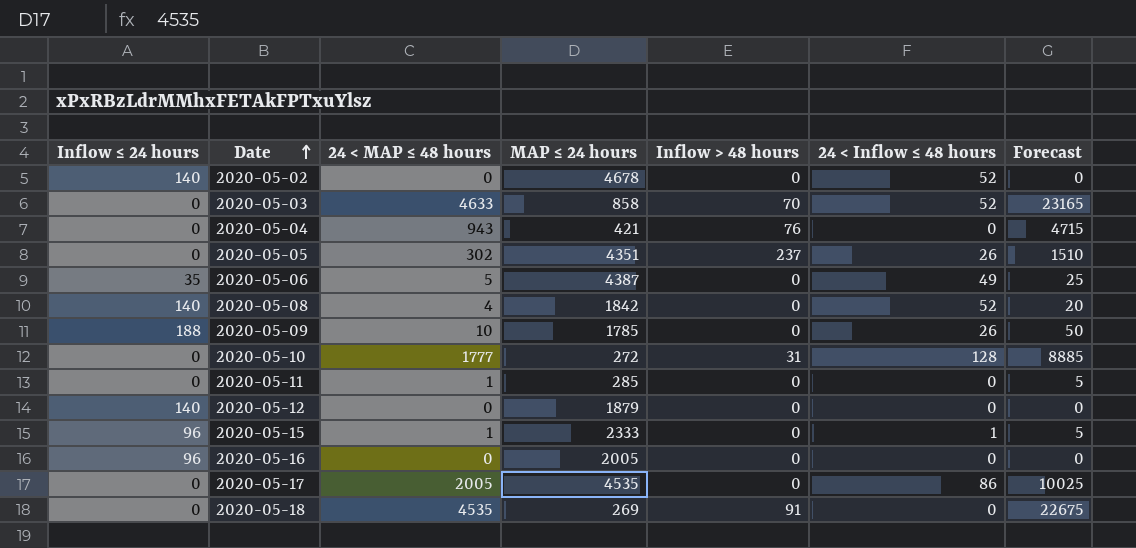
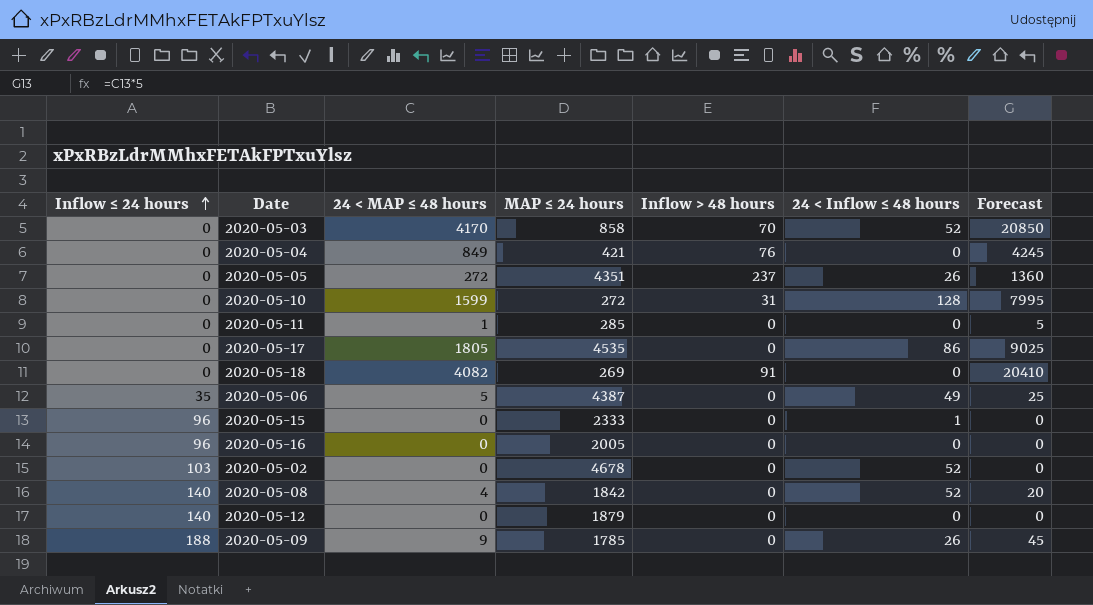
row order: Date ascending -> Inflow ≤ 24 hours ascending
2020-05-03 | 24 < MAP ≤ 48 hours: 4633 -> 4170
2020-05-03 | Forecast: 23165 -> 20850
2020-05-04 | 24 < MAP ≤ 48 hours: 943 -> 849
2020-05-04 | Forecast: 4715 -> 4245
2020-05-05 | 24 < MAP ≤ 48 hours: 302 -> 272
2020-05-05 | Forecast: 1510 -> 1360
2020-05-10 | 24 < MAP ≤ 48 hours: 1777 -> 1599
2020-05-10 | Forecast: 8885 -> 7995
2020-05-17 | 24 < MAP ≤ 48 hours: 2005 -> 1805
2020-05-17 | Forecast: 10025 -> 9025
2020-05-18 | 24 < MAP ≤ 48 hours: 4535 -> 4082
2020-05-18 | Forecast: 22675 -> 20410
2020-05-15 | 24 < MAP ≤ 48 hours: 1 -> 0
2020-05-15 | Forecast: 5 -> 0
2020-05-02 | Inflow ≤ 24 hours: 140 -> 103
2020-05-09 | 24 < MAP ≤ 48 hours: 10 -> 9
2020-05-09 | Forecast: 50 -> 45

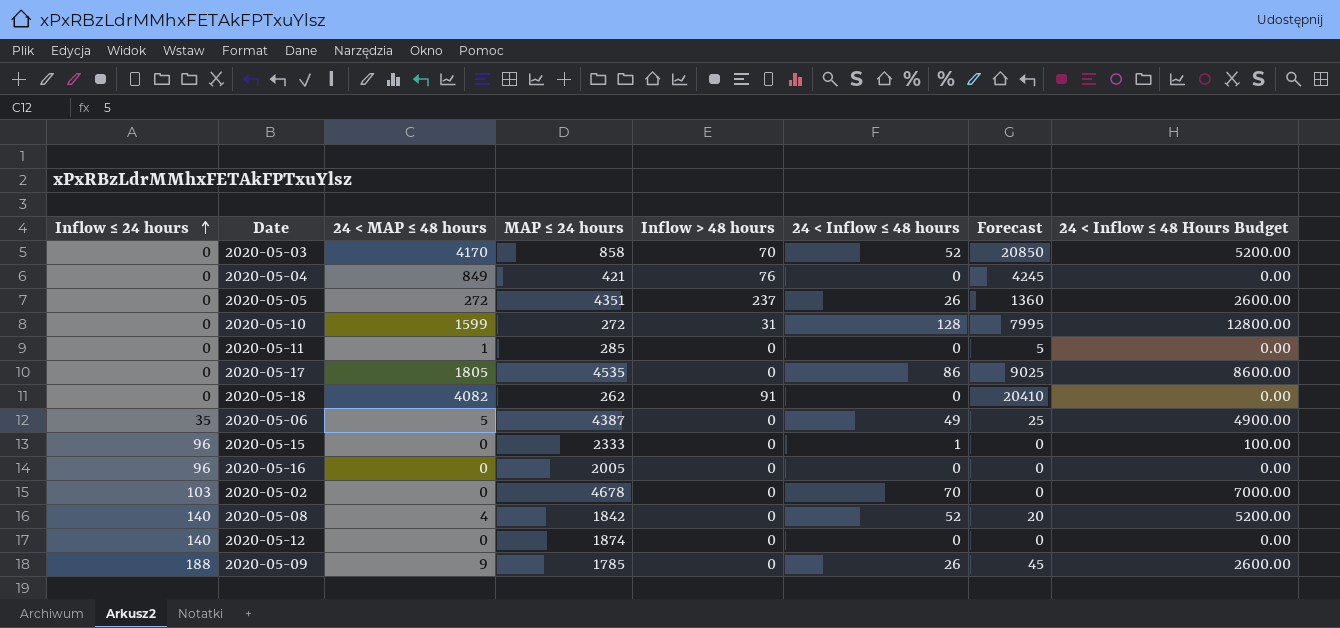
column 24 < Inflow ≤ 48 Hours Budget | formula: none -> [24 < Inflow ≤ 48 hours] * 100
2020-05-18 | MAP ≤ 24 hours: 269 -> 262
2020-05-02 | 24 < Inflow ≤ 48 hours: 52 -> 70
2020-05-12 | MAP ≤ 24 hours: 1879 -> 1874

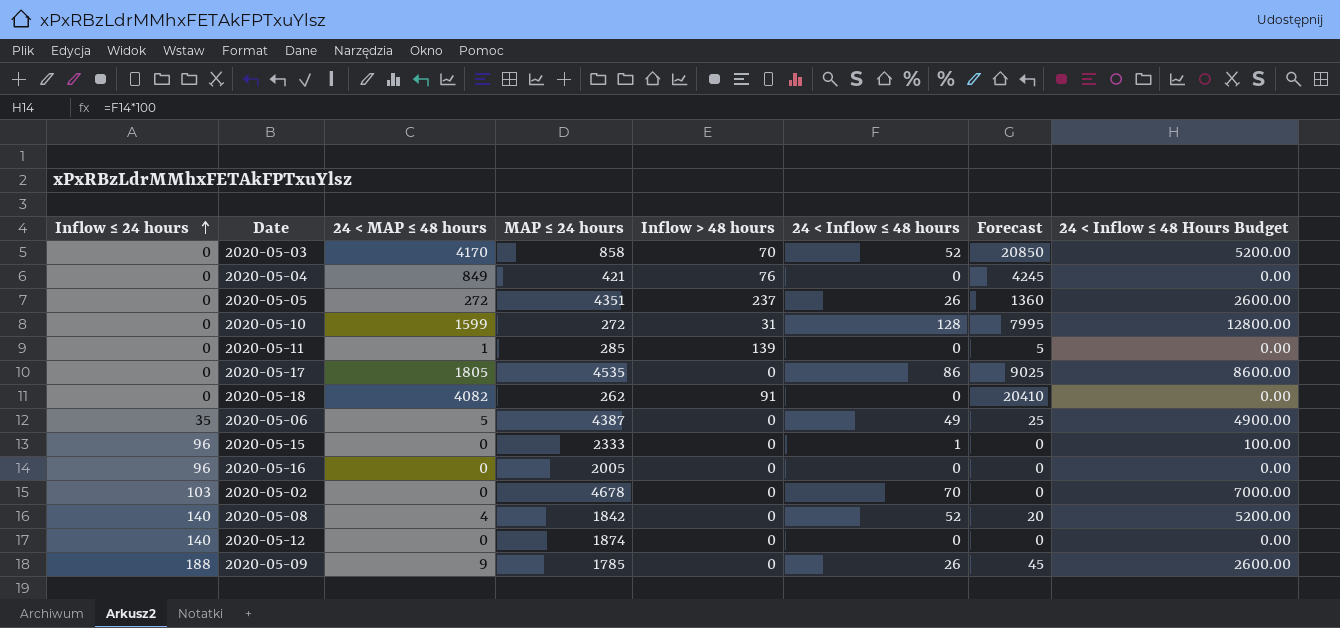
2020-05-11 | Inflow > 48 hours: 0 -> 139

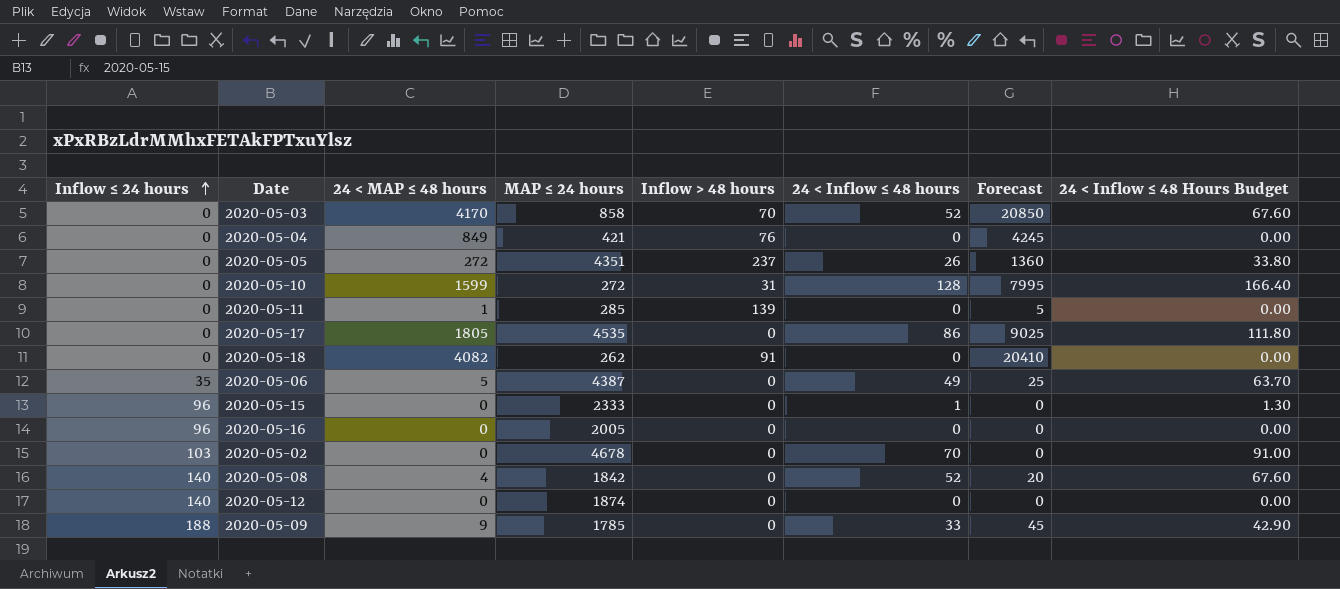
column 24 < Inflow ≤ 48 Hours Budget | formula: [24 < Inflow ≤ 48 hours] * 100 -> [24 < Inflow ≤ 48 hours] * 1.3
2020-05-09 | 24 < Inflow ≤ 48 hours: 26 -> 33

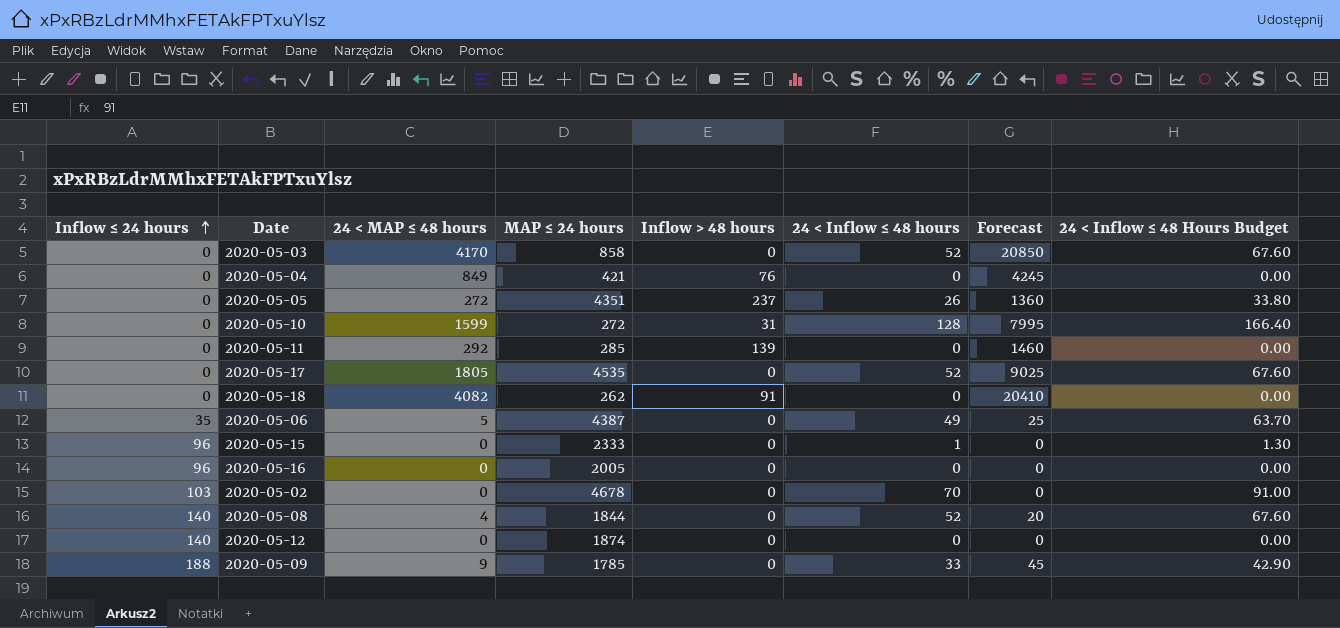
2020-05-03 | Inflow > 48 hours: 70 -> 0
2020-05-11 | 24 < MAP ≤ 48 hours: 1 -> 292
2020-05-11 | Forecast: 5 -> 1460
2020-05-17 | 24 < Inflow ≤ 48 hours: 86 -> 52
2020-05-17 | 24 < Inflow ≤ 48 Hours Budget: 111.80 -> 67.60
2020-05-08 | MAP ≤ 24 hours: 1842 -> 1844

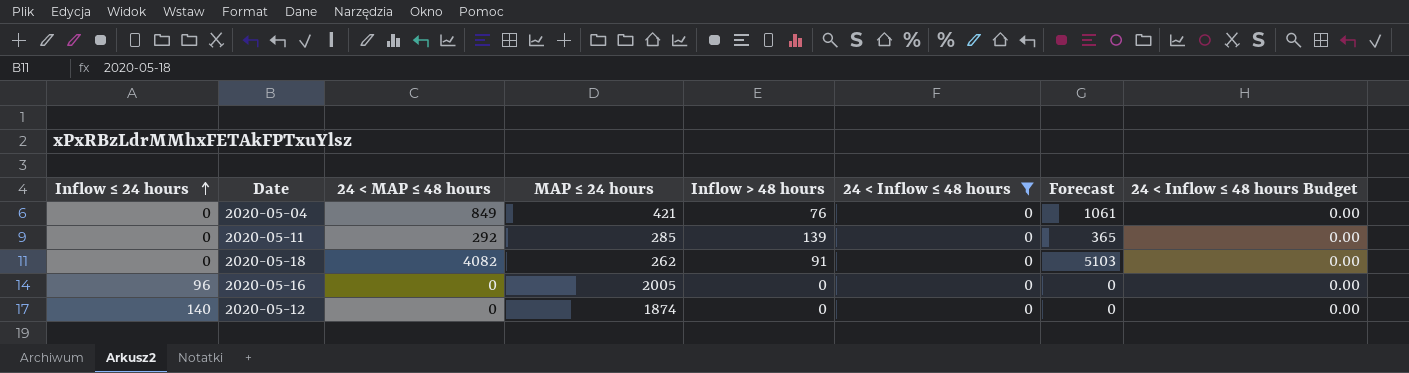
filter: none -> 24 < Inflow ≤ 48 hours = 0
column Forecast | formula: [24 < MAP ≤ 48 hours] * 5 -> [24 < MAP ≤ 48 hours] * 1.25
column name: 24 < Inflow ≤ 48 Hours Budget -> 24 < Inflow ≤ 48 hours Budget

